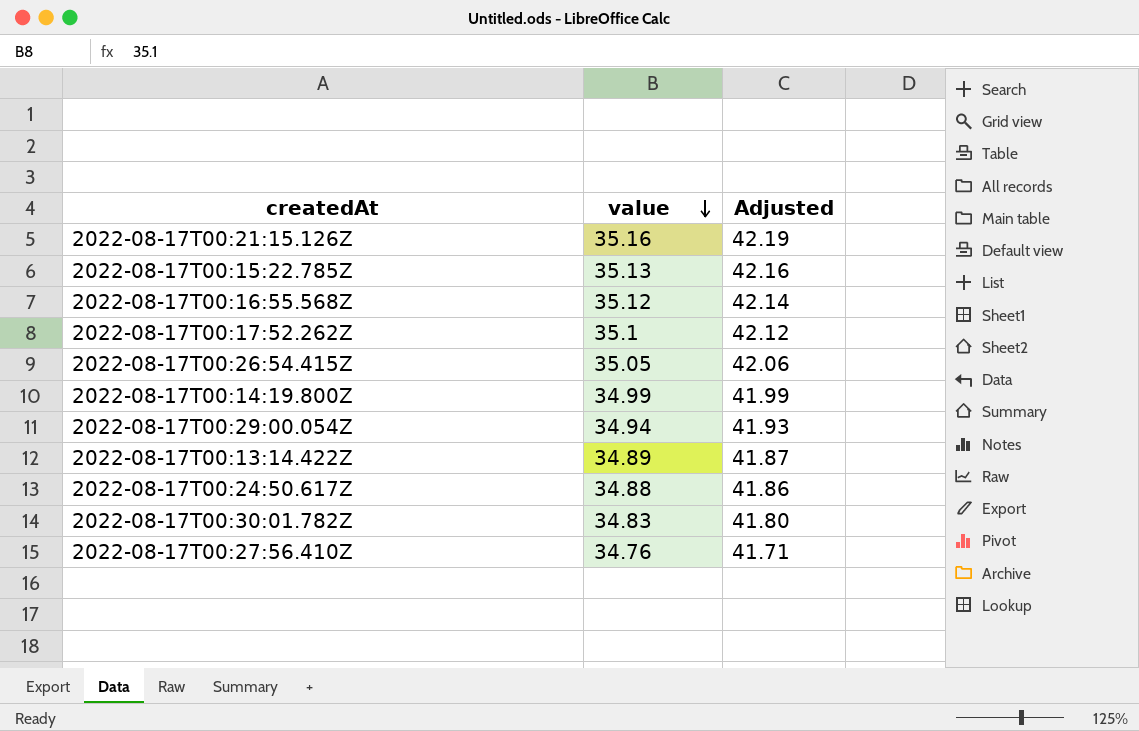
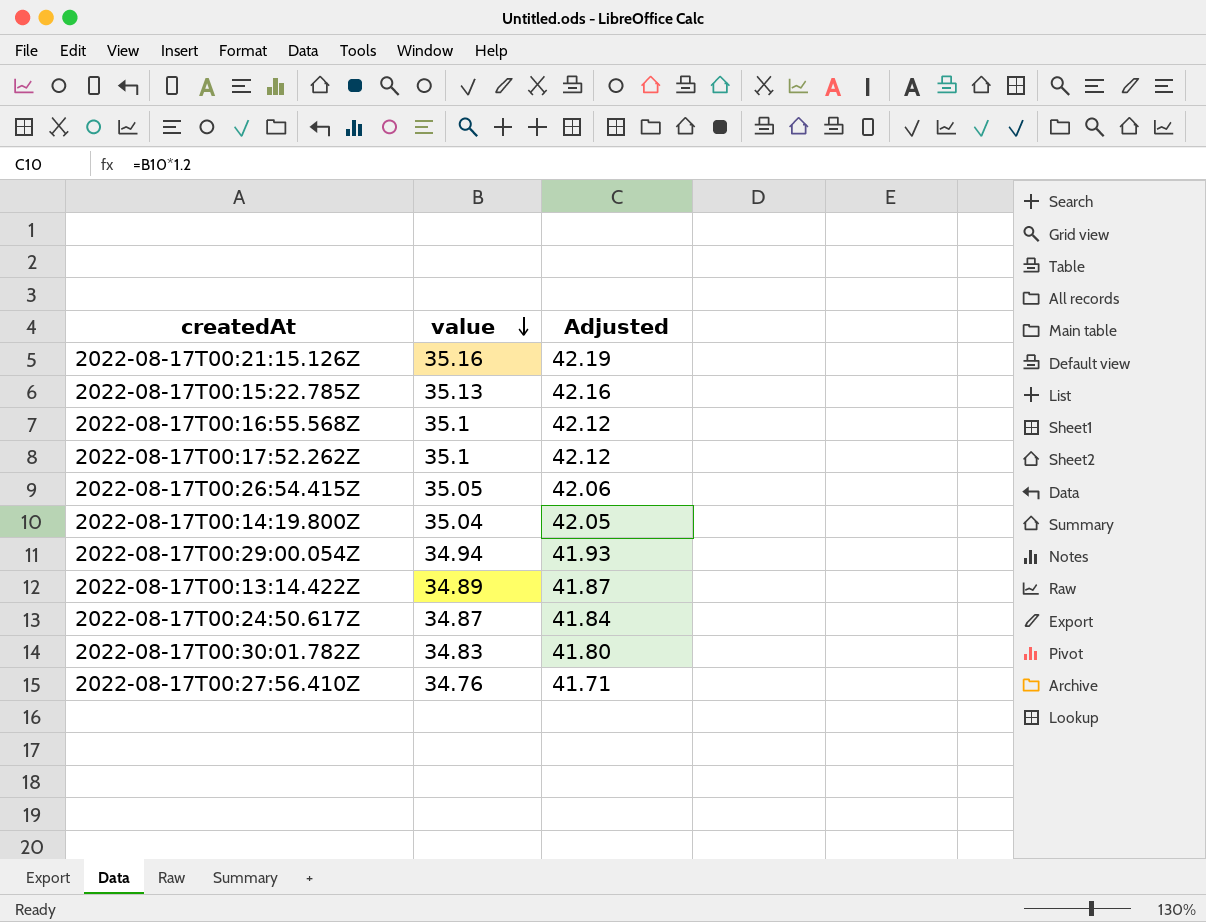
2022-08-17T00:16:55.568Z | value: 35.12 -> 35.1
2022-08-17T00:16:55.568Z | Adjusted: 42.14 -> 42.12
2022-08-17T00:14:19.800Z | value: 34.99 -> 35.04
2022-08-17T00:14:19.800Z | Adjusted: 41.99 -> 42.05
2022-08-17T00:24:50.617Z | value: 34.88 -> 34.87
2022-08-17T00:24:50.617Z | Adjusted: 41.86 -> 41.84

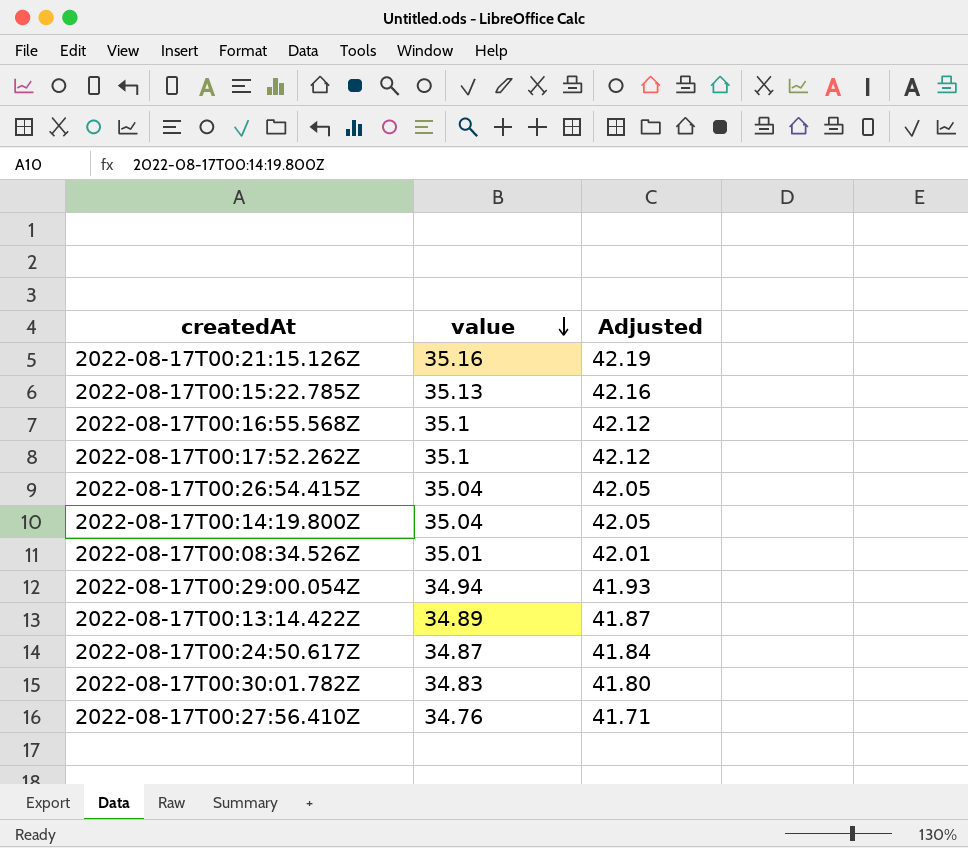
2022-08-17T00:26:54.415Z | value: 35.05 -> 35.04
2022-08-17T00:26:54.415Z | Adjusted: 42.06 -> 42.05
row 2022-08-17T00:08:34.526Z: none -> 35.01 | 42.01

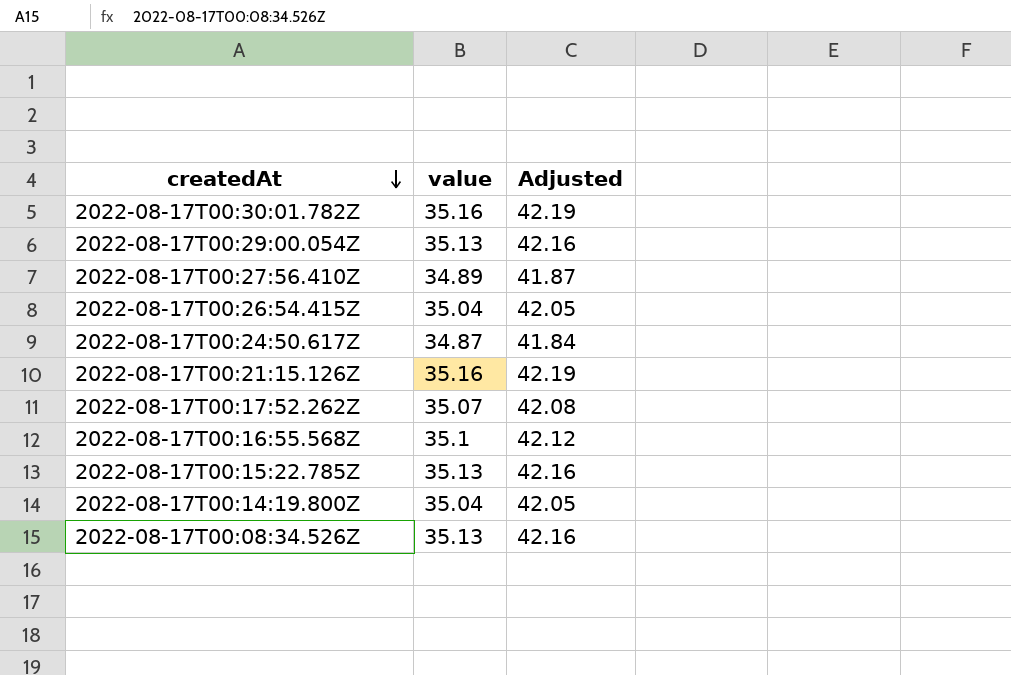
row order: value descending -> createdAt descending
row 2022-08-17T00:13:14.422Z: 34.89 | 41.87 -> none
2022-08-17T00:30:01.782Z | value: 34.83 -> 35.16
2022-08-17T00:30:01.782Z | Adjusted: 41.80 -> 42.19
2022-08-17T00:29:00.054Z | value: 34.94 -> 35.13
2022-08-17T00:29:00.054Z | Adjusted: 41.93 -> 42.16
2022-08-17T00:27:56.410Z | value: 34.76 -> 34.89
2022-08-17T00:27:56.410Z | Adjusted: 41.71 -> 41.87
2022-08-17T00:17:52.262Z | value: 35.1 -> 35.07
2022-08-17T00:17:52.262Z | Adjusted: 42.12 -> 42.08
2022-08-17T00:08:34.526Z | value: 35.01 -> 35.13
2022-08-17T00:08:34.526Z | Adjusted: 42.01 -> 42.16

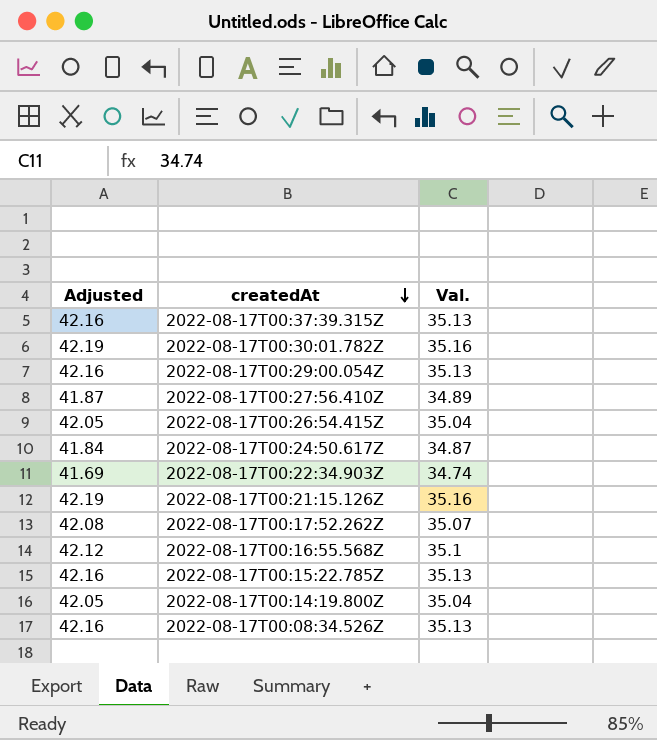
column Adjusted | position: 3 -> 1
column name: value -> Val.
row 2022-08-17T00:37:39.315Z: none -> 42.16 | 35.13
row 2022-08-17T00:22:34.903Z: none -> 41.69 | 34.74

